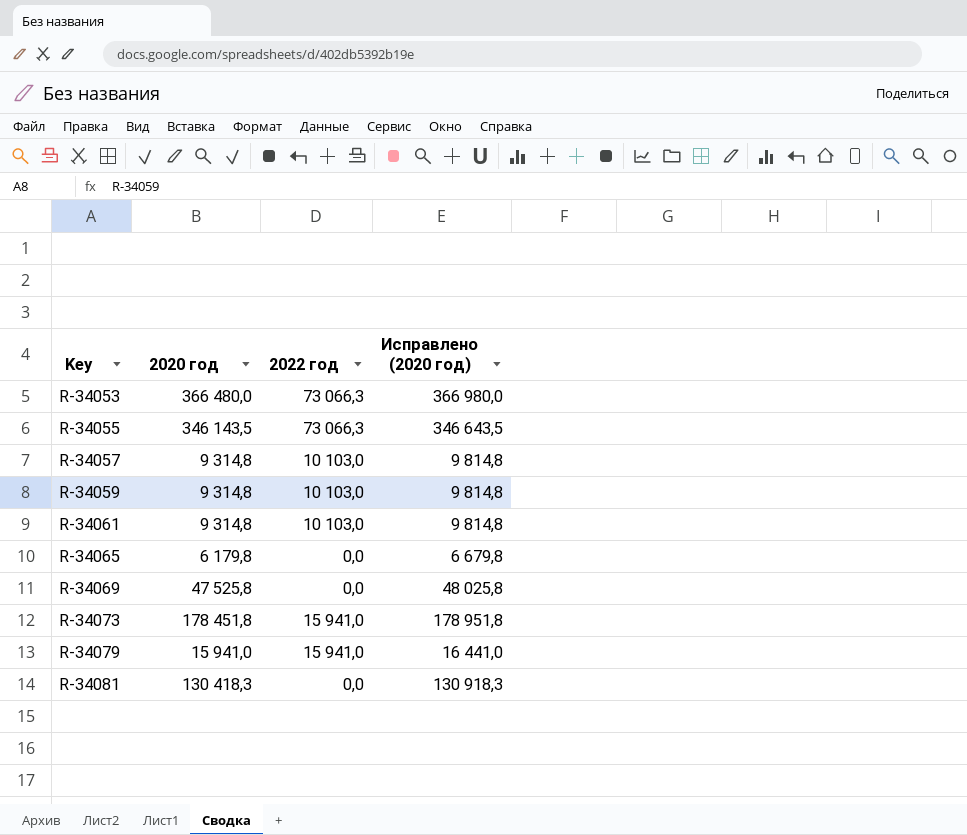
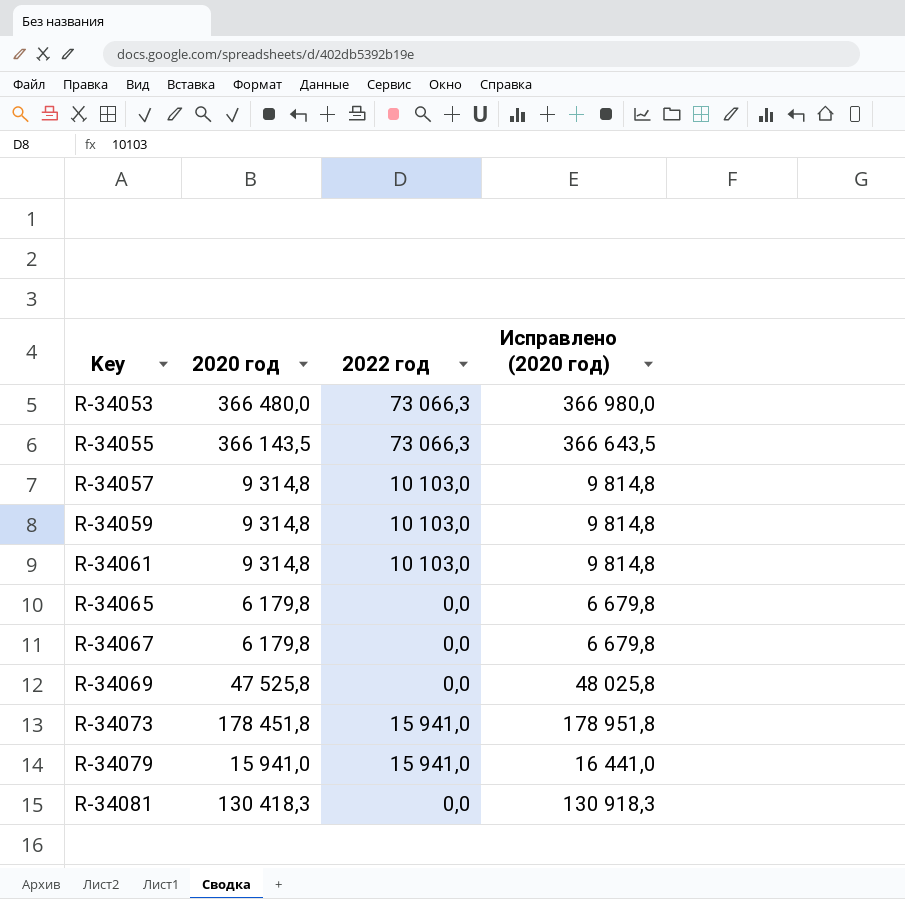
R-34055 | 2020 год: 346 143,5 -> 366 143,5
R-34055 | Исправлено (2020 год): 346 643,5 -> 366 643,5
row R-34067: none -> 6 179,8 | 0,0 | 6 679,8

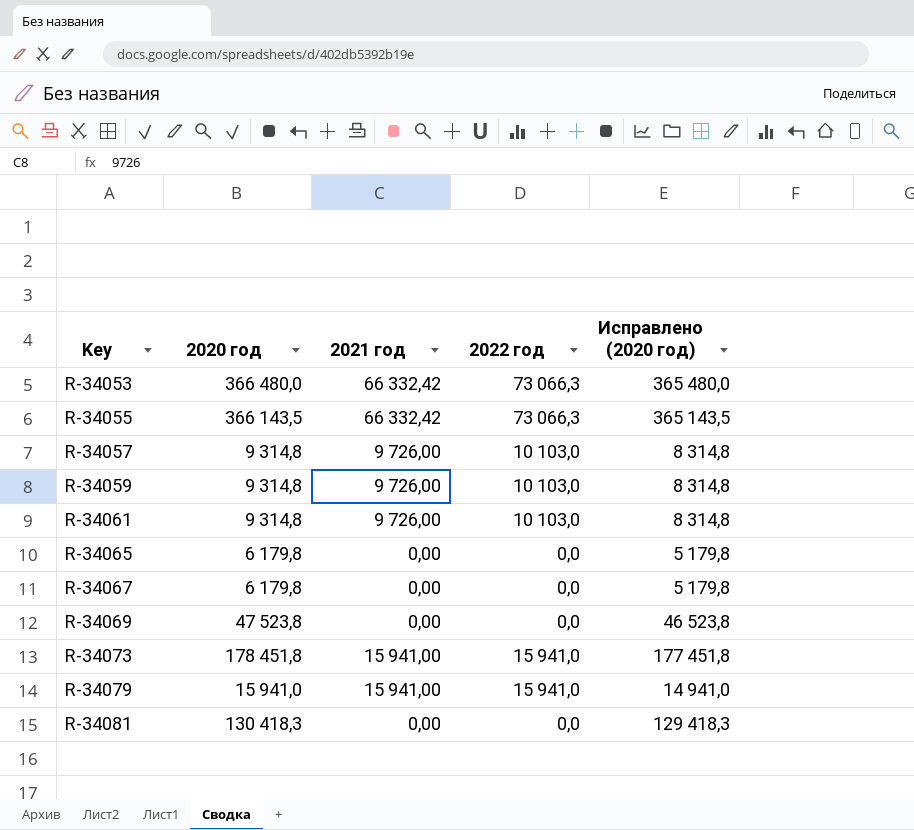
column 2021 год | position: none -> 3
column Исправлено (2020 год) | formula: [2020 год] + 500 -> [2020 год] - 1000
R-34069 | 2020 год: 47 525,8 -> 47 523,8

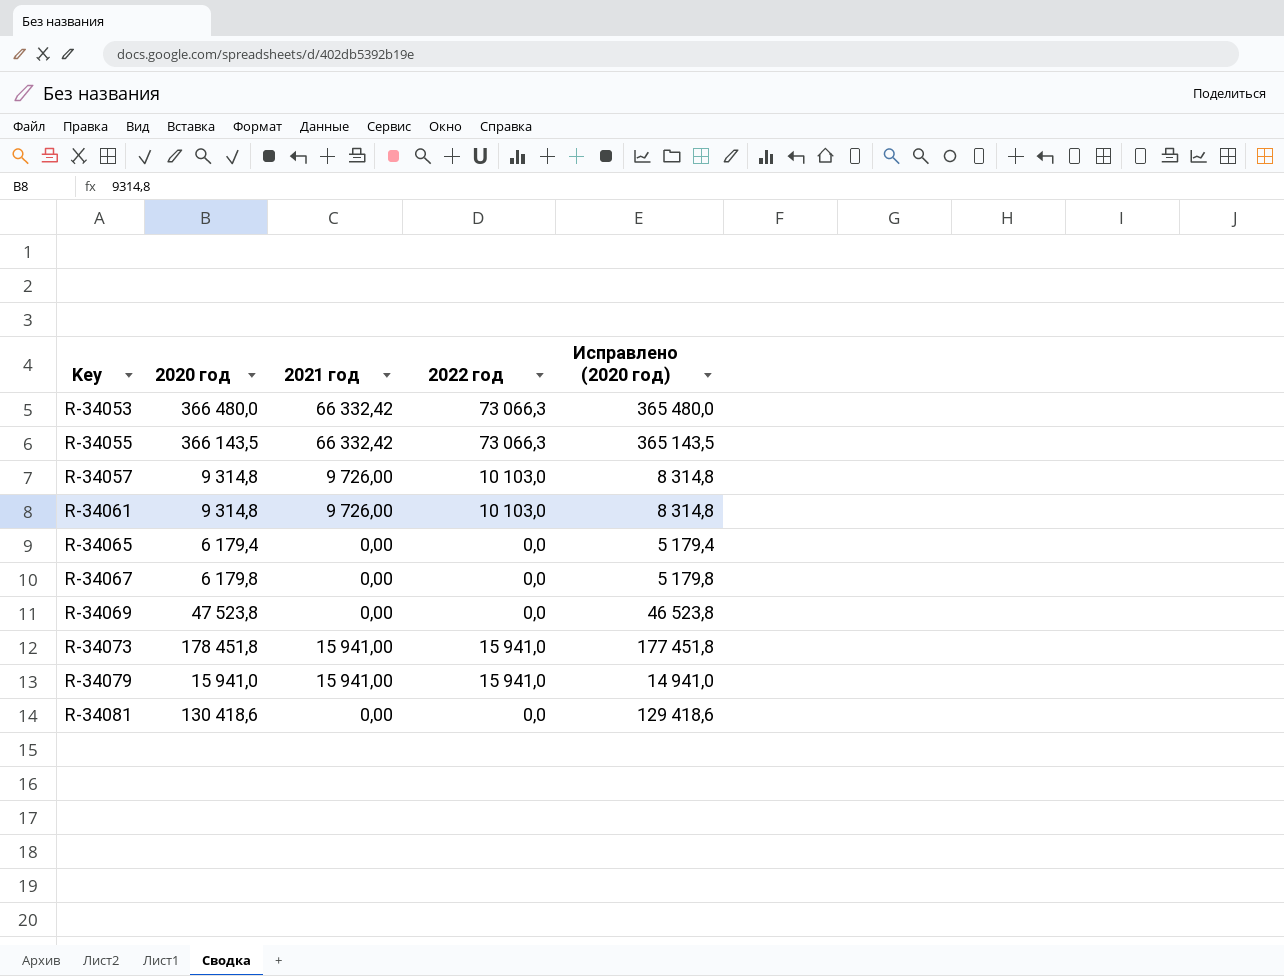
row R-34059: 9 314,8 | 9 726,00 | 10 103,0 | 8 314,8 -> none
R-34065 | 2020 год: 6 179,8 -> 6 179,4
R-34065 | Исправлено (2020 год): 5 179,8 -> 5 179,4
R-34081 | 2020 год: 130 418,3 -> 130 418,6
R-34081 | Исправлено (2020 год): 129 418,3 -> 129 418,6

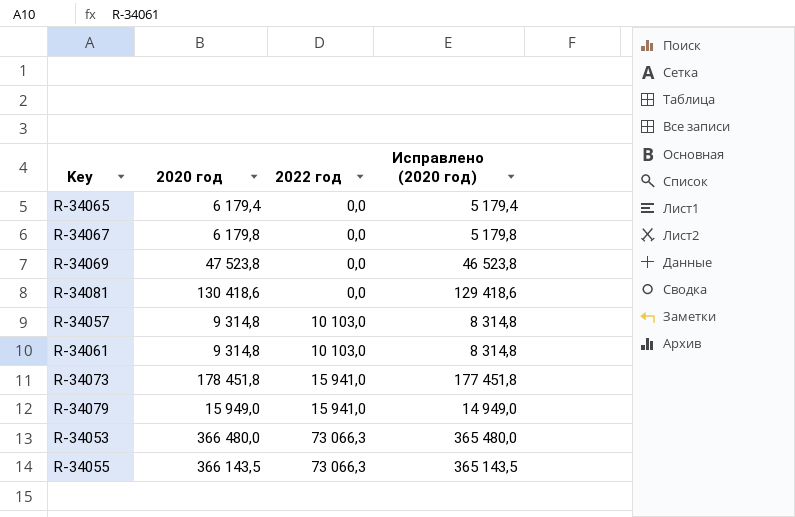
row order: Key ascending -> 2022 год ascending
column 2021 год | position: 3 -> none
R-34079 | 2020 год: 15 941,0 -> 15 949,0
R-34079 | Исправлено (2020 год): 14 941,0 -> 14 949,0

